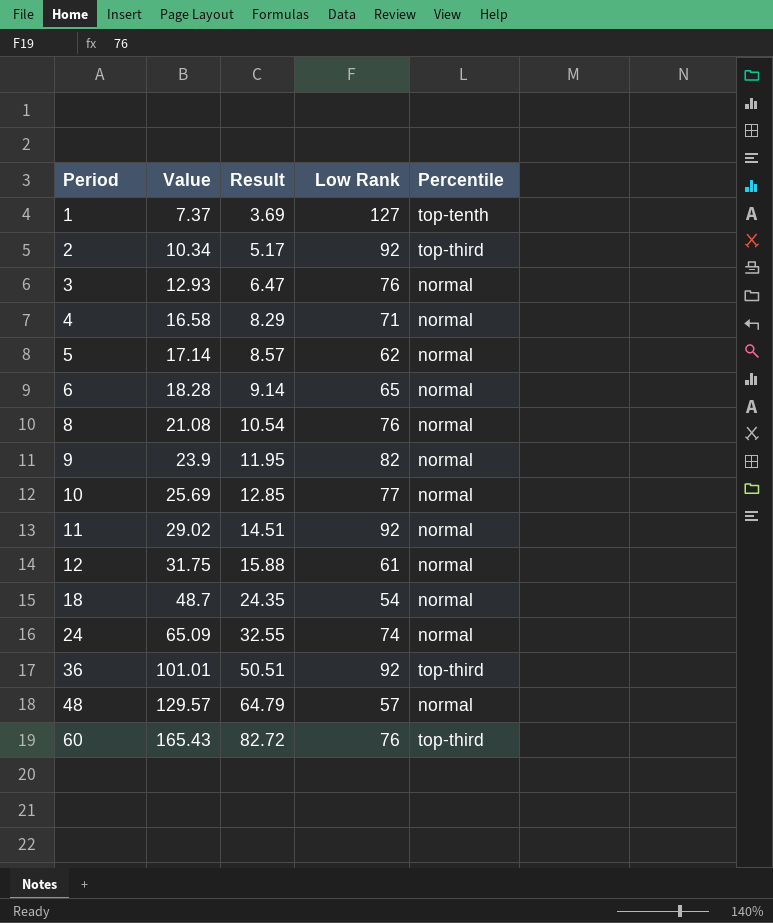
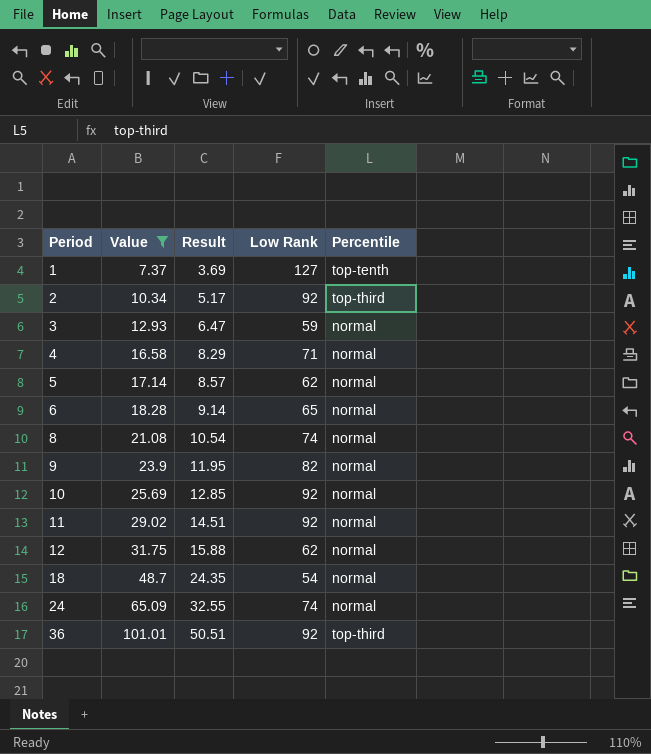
filter: none -> Value <= 101.01
3 | Low Rank: 76 -> 59
8 | Low Rank: 76 -> 74
10 | Low Rank: 77 -> 92
12 | Low Rank: 61 -> 62

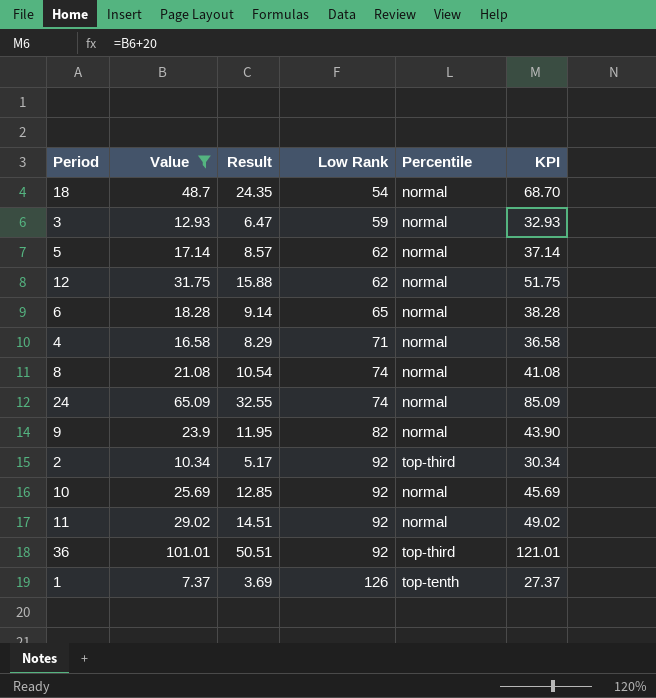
row order: Period ascending -> Low Rank ascending
column KPI | formula: none -> [Value] + 20
1 | Low Rank: 127 -> 126

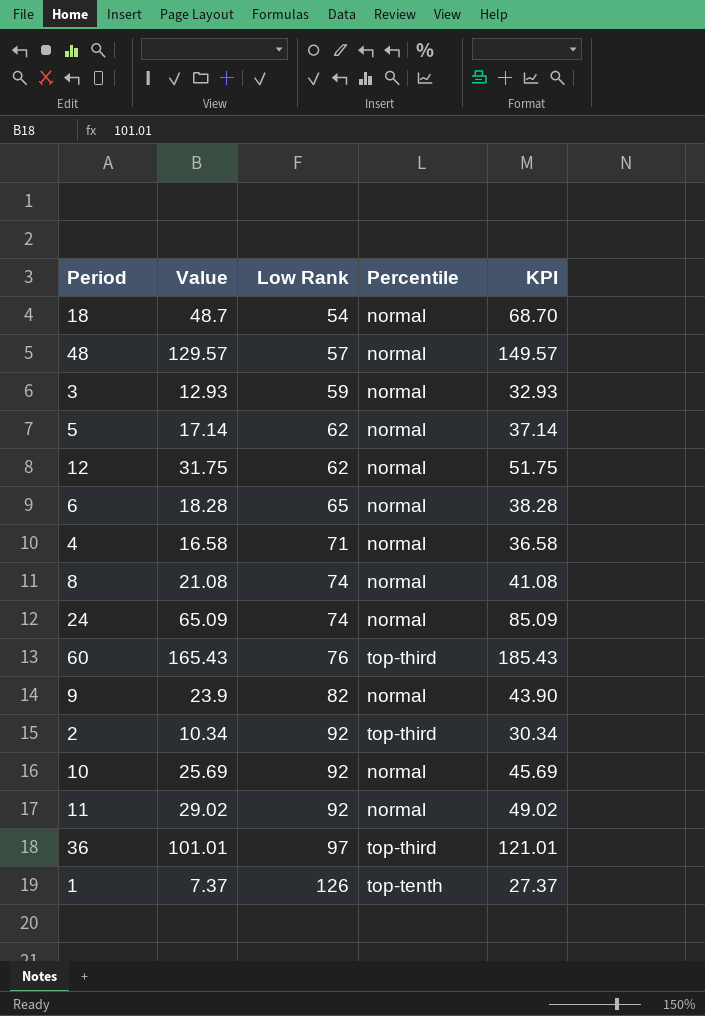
filter: Value <= 101.01 -> none
column Result | formula: [Value] * 0.5 -> none
36 | Low Rank: 92 -> 97

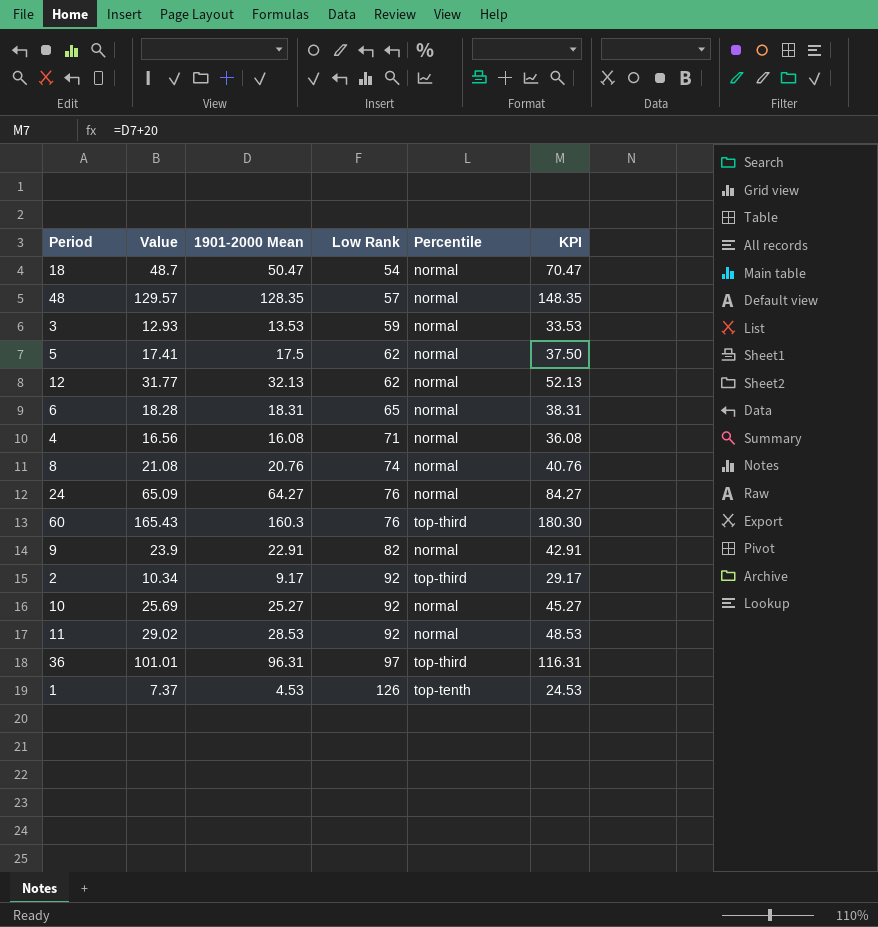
column 1901-2000 Mean | position: none -> 3
column KPI | formula: [Value] + 20 -> [1901-2000 Mean] + 20
5 | Value: 17.14 -> 17.41
12 | Value: 31.75 -> 31.77
4 | Value: 16.58 -> 16.56
24 | Low Rank: 74 -> 76

